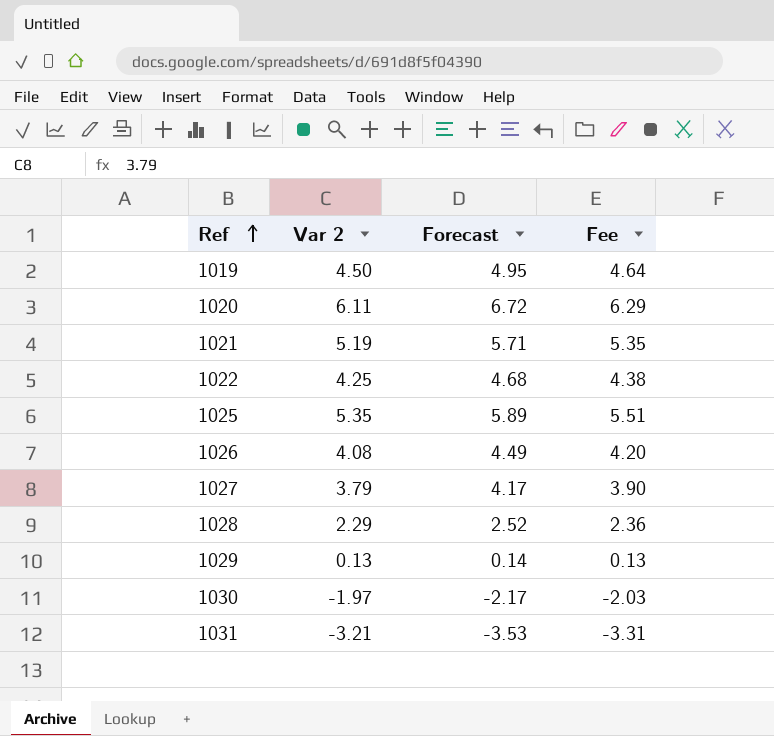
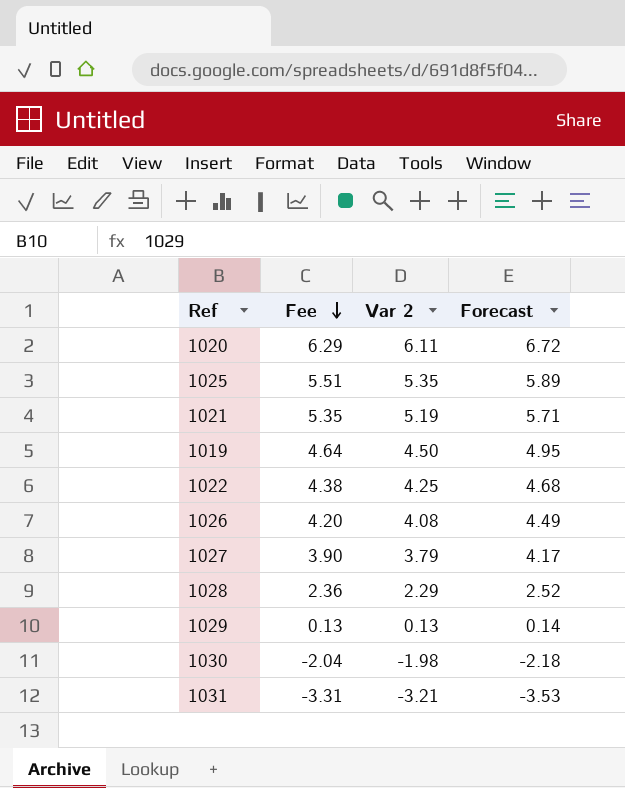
row order: Ref ascending -> Fee descending
column Fee | position: 4 -> 2
1030 | Fee: -2.03 -> -2.04
1030 | Var 2: -1.97 -> -1.98
1030 | Forecast: -2.17 -> -2.18

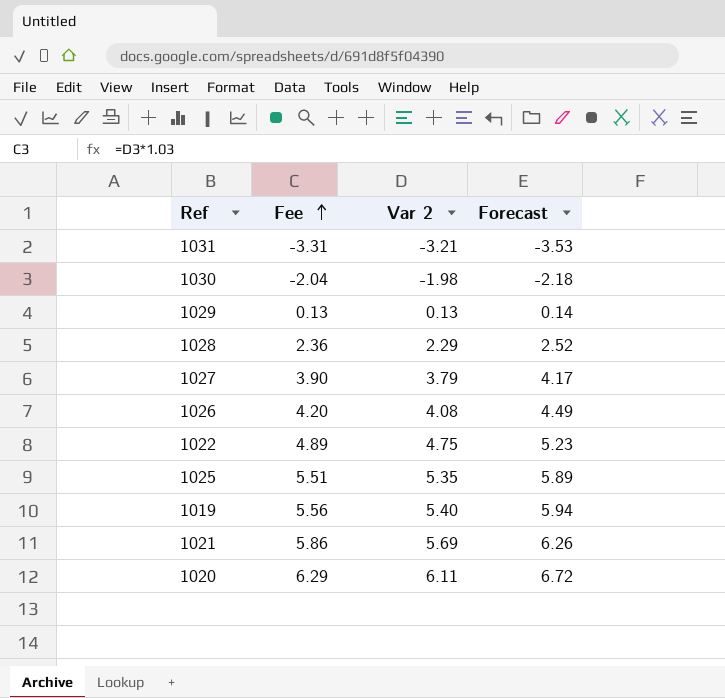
row order: Fee descending -> Fee ascending
1022 | Fee: 4.38 -> 4.89
1022 | Var 2: 4.25 -> 4.75
1022 | Forecast: 4.68 -> 5.23
1019 | Fee: 4.64 -> 5.56
1019 | Var 2: 4.50 -> 5.40
1019 | Forecast: 4.95 -> 5.94
1021 | Fee: 5.35 -> 5.86
1021 | Var 2: 5.19 -> 5.69
1021 | Forecast: 5.71 -> 6.26

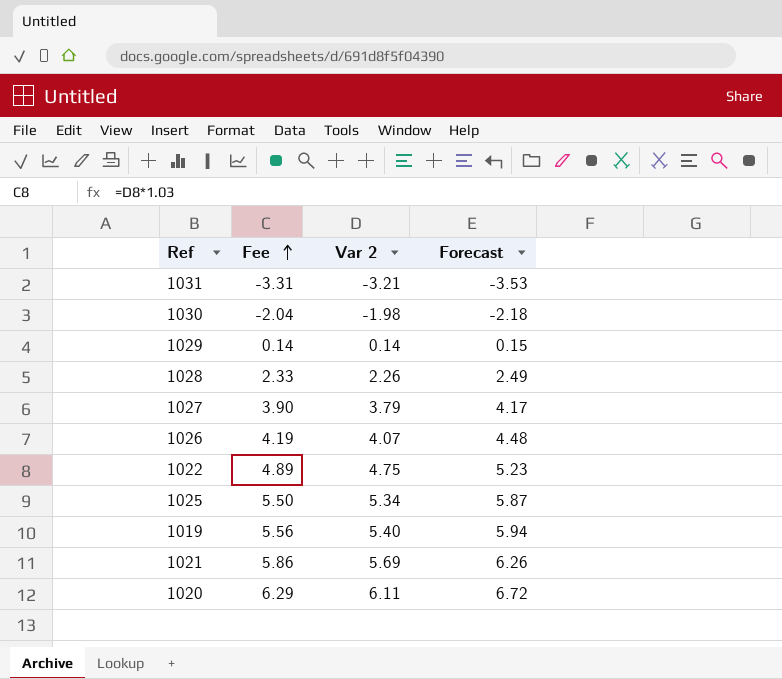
1029 | Fee: 0.13 -> 0.14
1029 | Var 2: 0.13 -> 0.14
1029 | Forecast: 0.14 -> 0.15
1028 | Fee: 2.36 -> 2.33
1028 | Var 2: 2.29 -> 2.26
1028 | Forecast: 2.52 -> 2.49
1026 | Fee: 4.20 -> 4.19
1026 | Var 2: 4.08 -> 4.07
1026 | Forecast: 4.49 -> 4.48
1025 | Fee: 5.51 -> 5.50
1025 | Var 2: 5.35 -> 5.34
1025 | Forecast: 5.89 -> 5.87

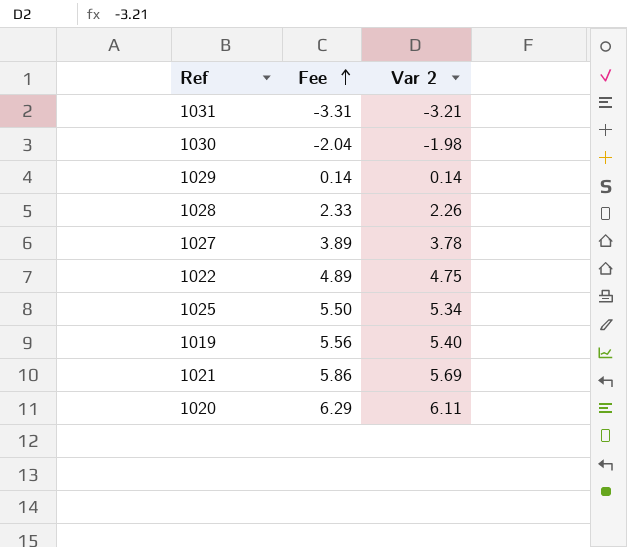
column Forecast | formula: [Var 2] * 1.1 -> none
row 1026: 4.19 | 4.07 | 4.48 -> none
1027 | Fee: 3.90 -> 3.89
1027 | Var 2: 3.79 -> 3.78

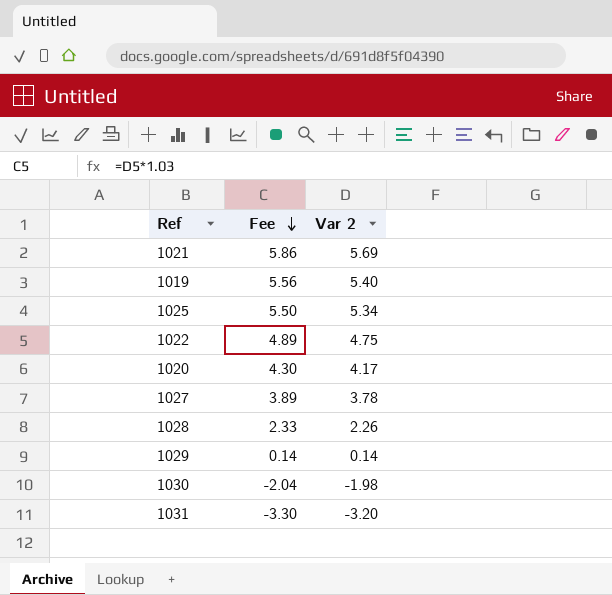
row order: Fee ascending -> Fee descending
1020 | Fee: 6.29 -> 4.30
1020 | Var 2: 6.11 -> 4.17
1031 | Fee: -3.31 -> -3.30
1031 | Var 2: -3.21 -> -3.20

